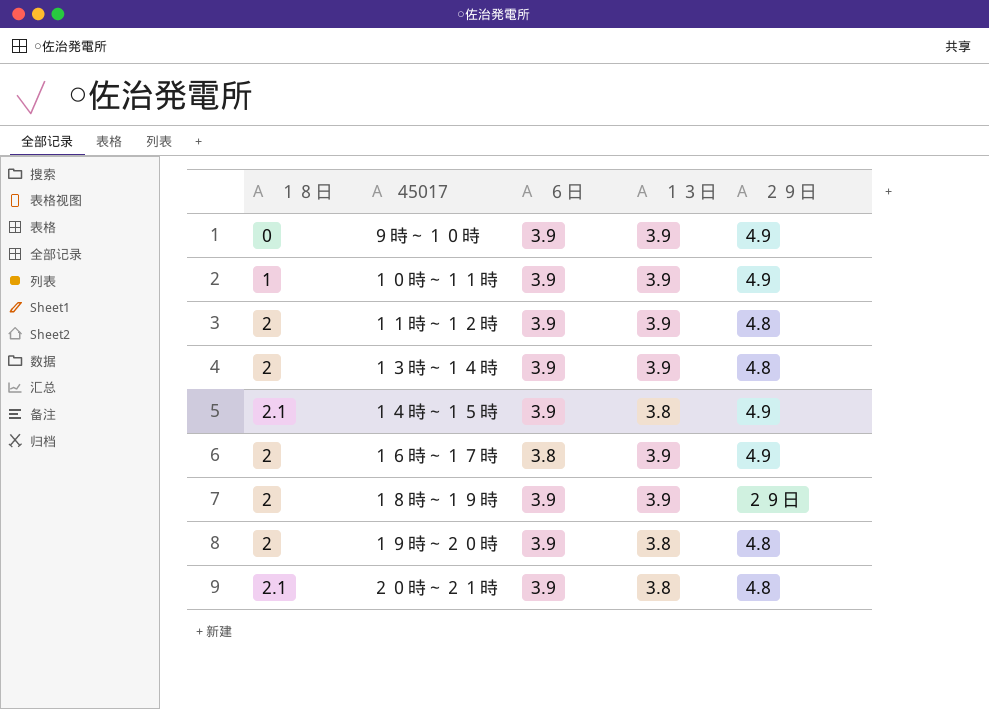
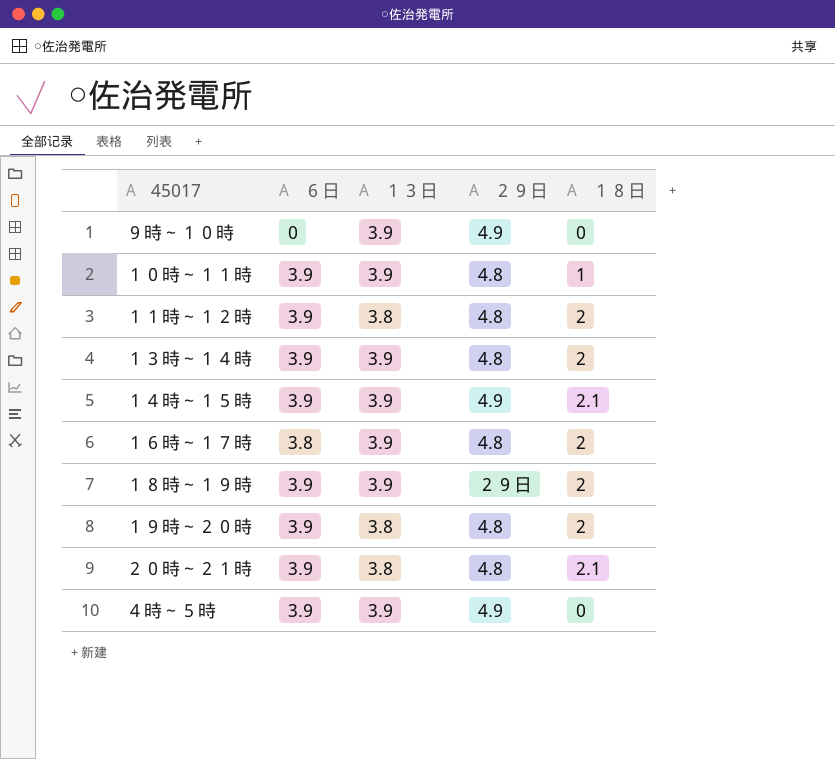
column １８日 | position: 1 -> 5
９時～１０時 | ６日: 3.9 -> 0
１０時～１１時 | ２９日: 4.9 -> 4.8
１１時～１２時 | １３日: 3.9 -> 3.8
１４時～１５時 | １３日: 3.8 -> 3.9
１６時～１７時 | ２９日: 4.9 -> 4.8
row ４時～５時: none -> 3.9 | 3.9 | 4.9 | 0

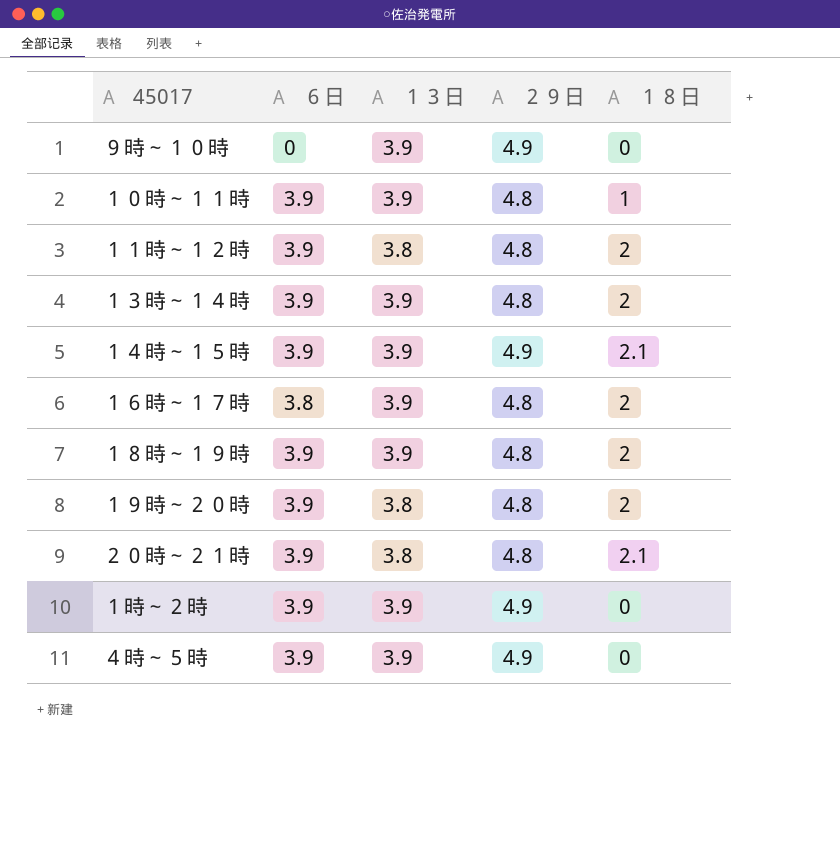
１８時～１９時 | ２９日: ２９日 -> 4.8
row １時～２時: none -> 3.9 | 3.9 | 4.9 | 0

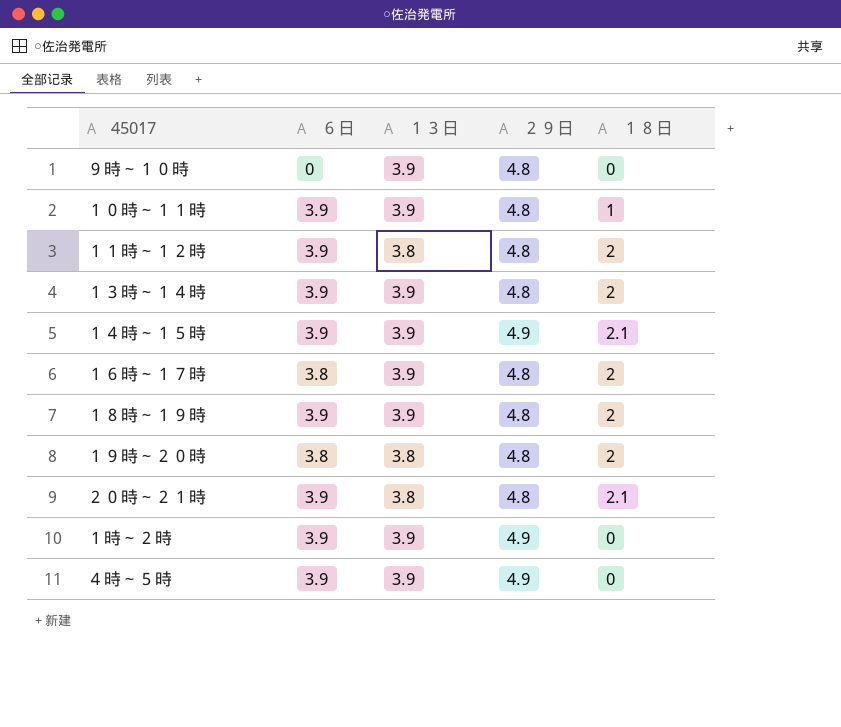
９時～１０時 | ２９日: 4.9 -> 4.8
１９時～２０時 | ６日: 3.9 -> 3.8

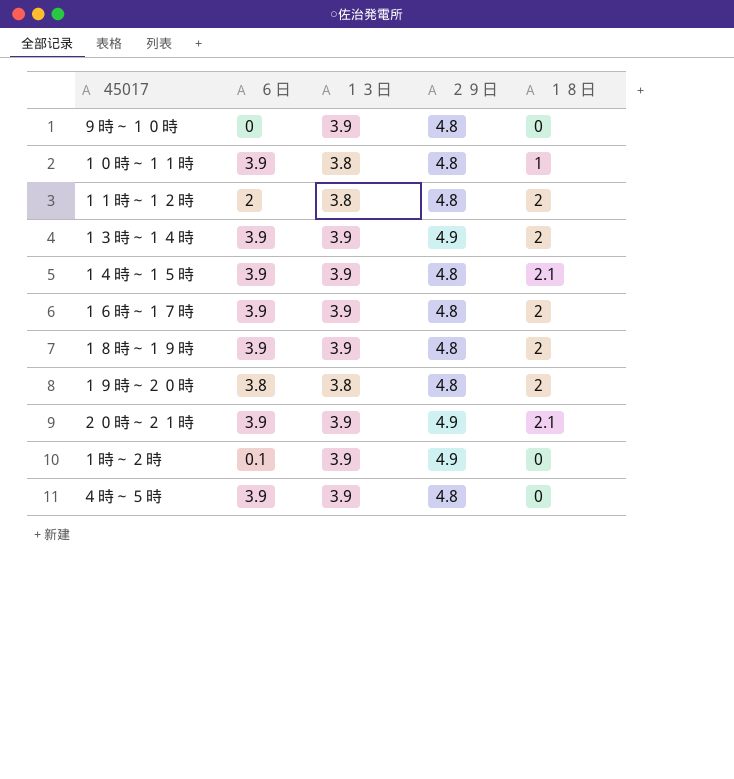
１０時～１１時 | １３日: 3.9 -> 3.8
１１時～１２時 | ６日: 3.9 -> 2
１３時～１４時 | ２９日: 4.8 -> 4.9
１４時～１５時 | ２９日: 4.9 -> 4.8
１６時～１７時 | ６日: 3.8 -> 3.9
２０時～２１時 | １３日: 3.8 -> 3.9
２０時～２１時 | ２９日: 4.8 -> 4.9
１時～２時 | ６日: 3.9 -> 0.1
４時～５時 | ２９日: 4.9 -> 4.8

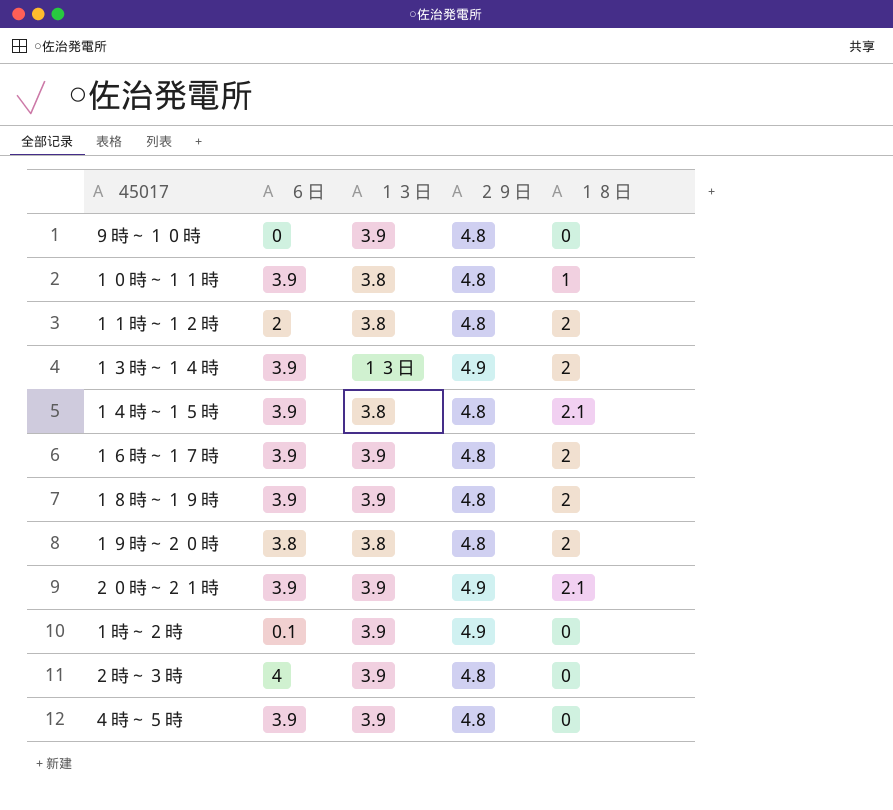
１３時～１４時 | １３日: 3.9 -> １３日
１４時～１５時 | １３日: 3.9 -> 3.8
row ２時～３時: none -> 4 | 3.9 | 4.8 | 0

